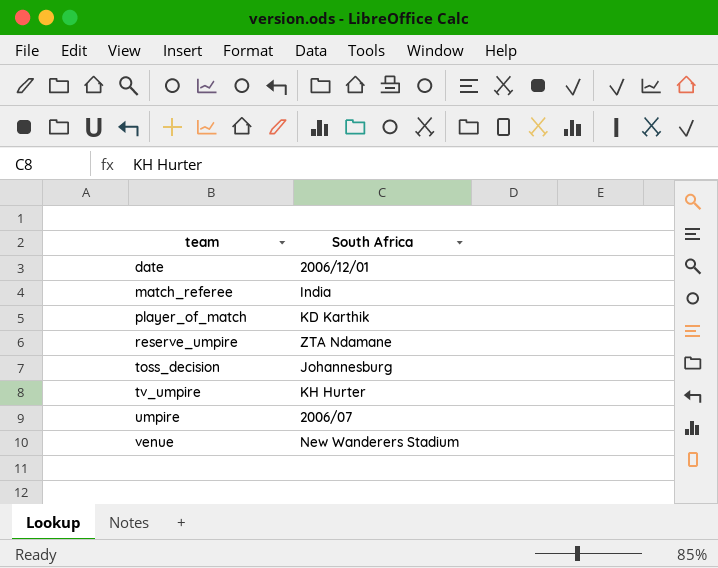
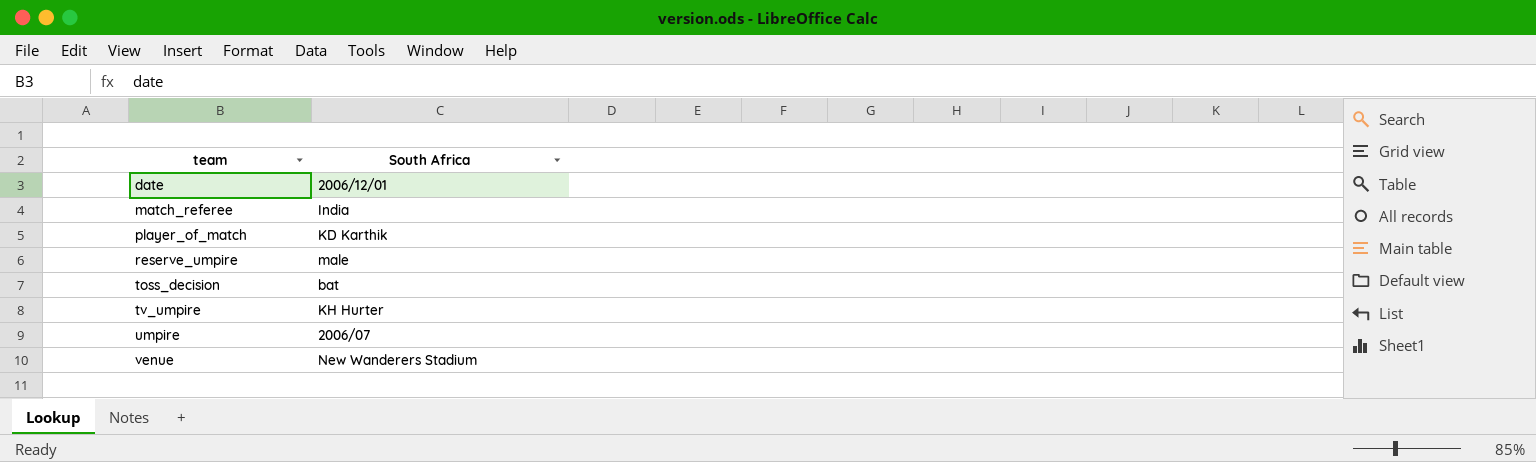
reserve_umpire | South Africa: ZTA Ndamane -> male
toss_decision | South Africa: Johannesburg -> bat

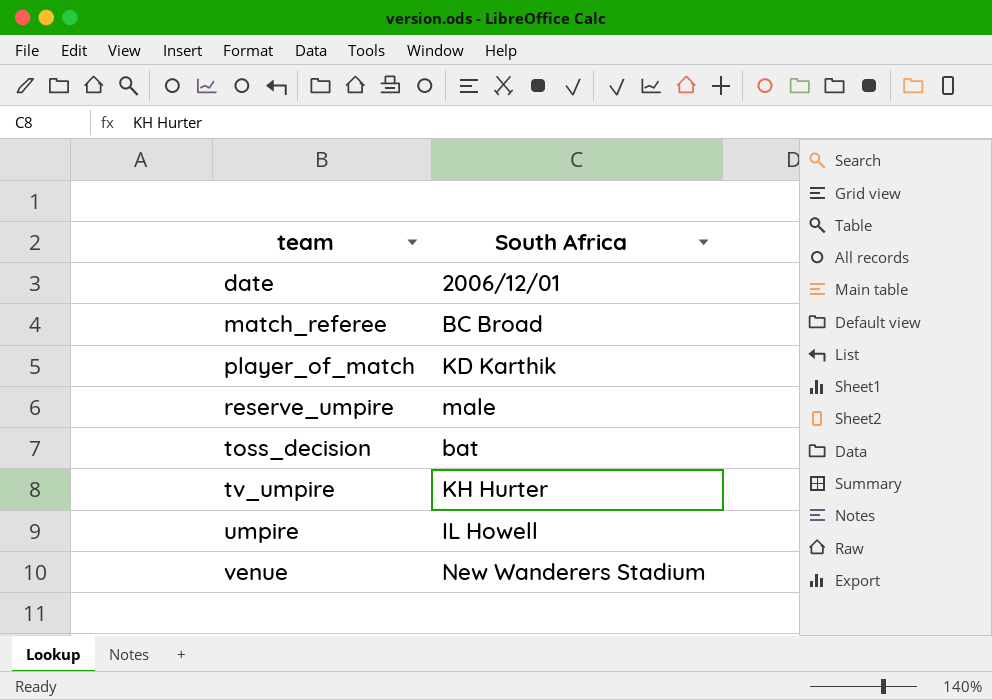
match_referee | South Africa: India -> BC Broad
umpire | South Africa: 2006/07 -> IL Howell

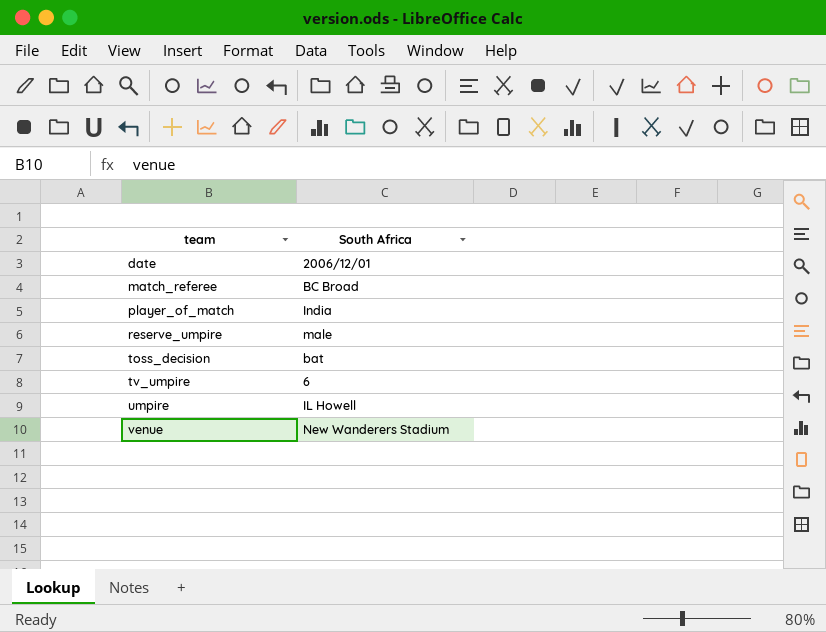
player_of_match | South Africa: KD Karthik -> India
tv_umpire | South Africa: KH Hurter -> 6

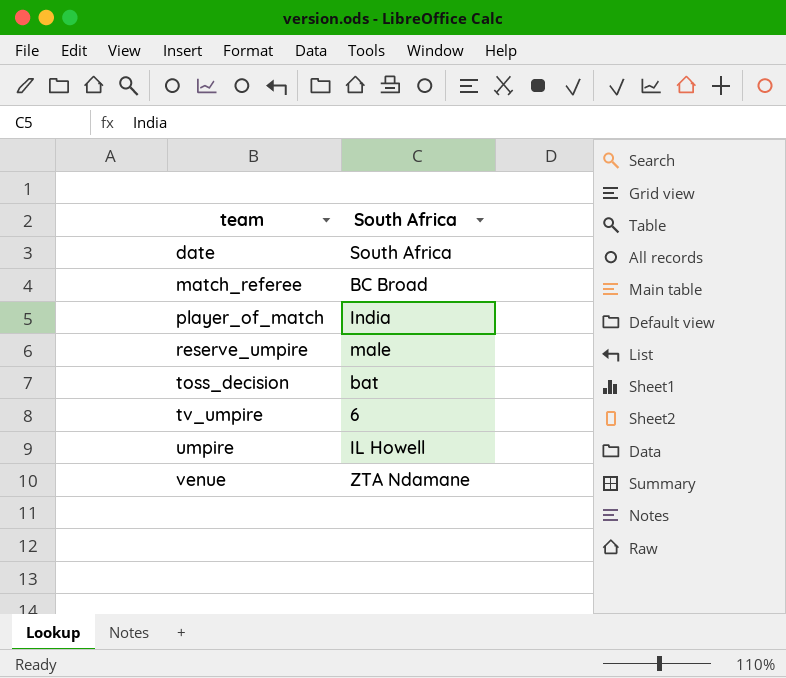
date | South Africa: 2006/12/01 -> South Africa
venue | South Africa: New Wanderers Stadium -> ZTA Ndamane

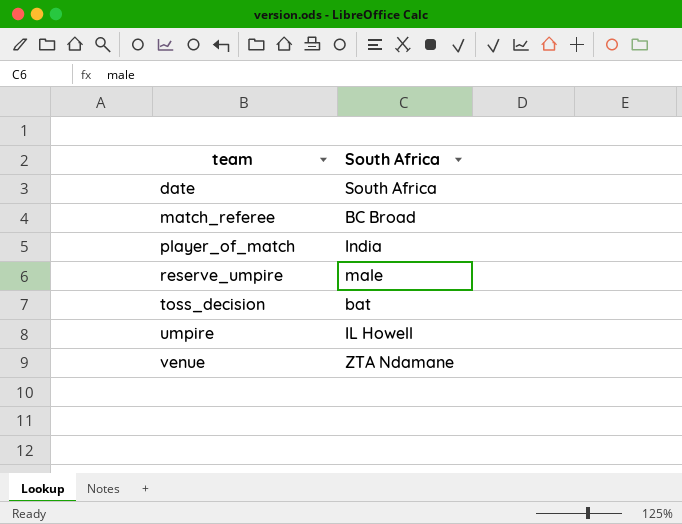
row tv_umpire: 6 -> none

